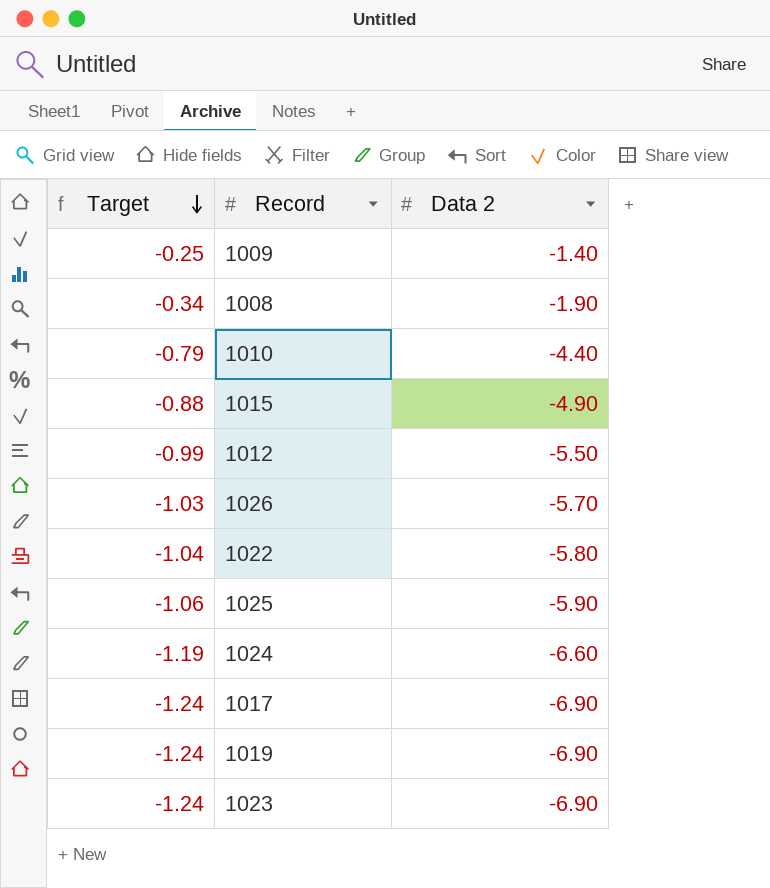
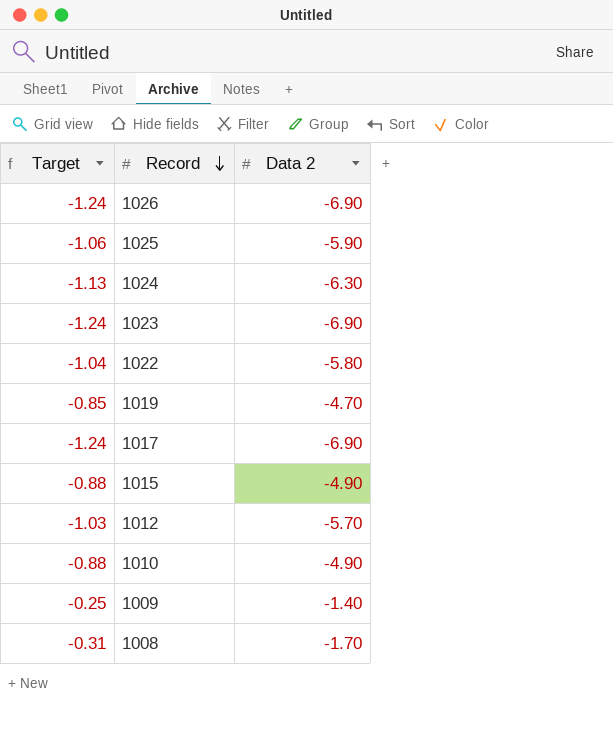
row order: Target descending -> Record descending
1026 | Target: -1.03 -> -1.24
1026 | Data 2: -5.70 -> -6.90
1024 | Target: -1.19 -> -1.13
1024 | Data 2: -6.60 -> -6.30
1019 | Target: -1.24 -> -0.85
1019 | Data 2: -6.90 -> -4.70
1012 | Target: -0.99 -> -1.03
1012 | Data 2: -5.50 -> -5.70
1010 | Target: -0.79 -> -0.88
1010 | Data 2: -4.40 -> -4.90
1008 | Target: -0.34 -> -0.31
1008 | Data 2: -1.90 -> -1.70

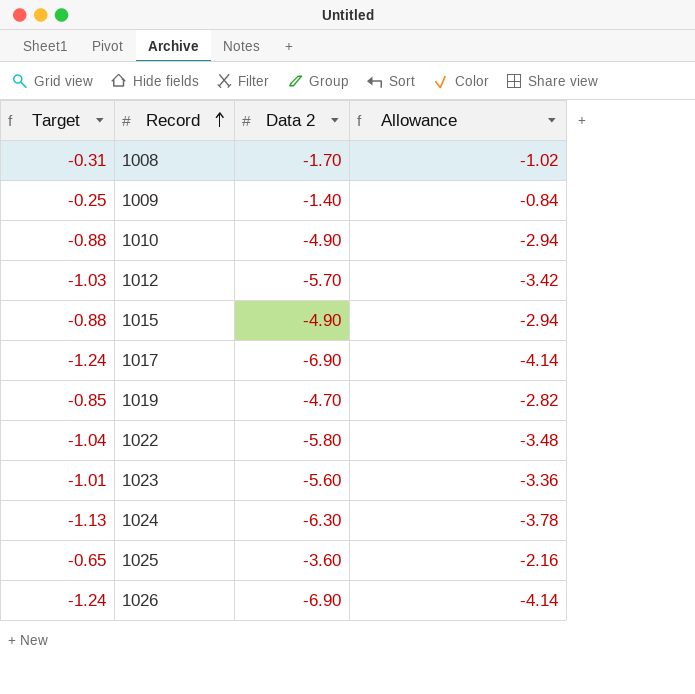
row order: Record descending -> Record ascending
column Allowance | formula: none -> [Data 2] * 0.6
1023 | Target: -1.24 -> -1.01
1023 | Data 2: -6.90 -> -5.60
1025 | Target: -1.06 -> -0.65
1025 | Data 2: -5.90 -> -3.60

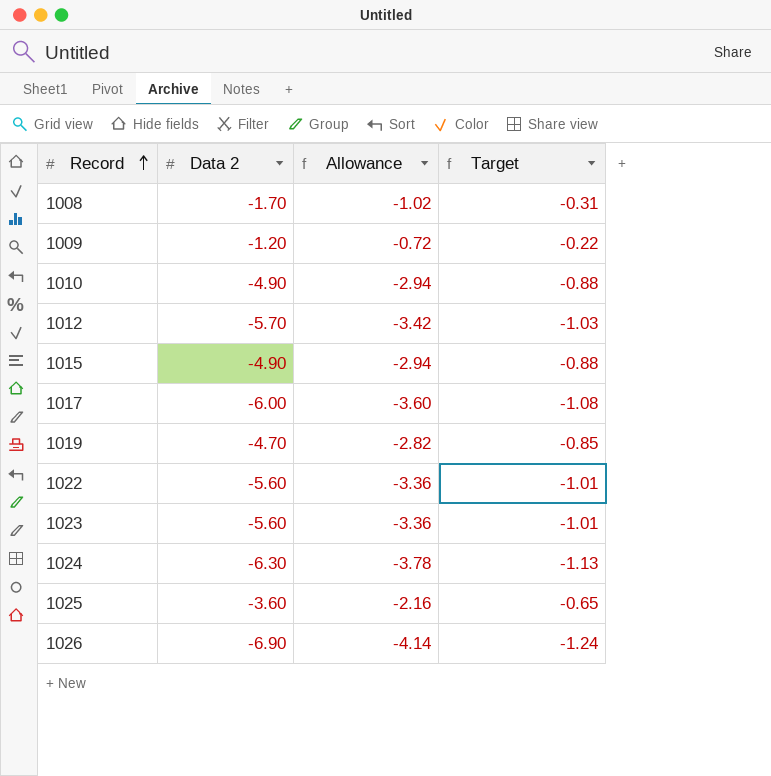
column Target | position: 1 -> 4
1009 | Data 2: -1.40 -> -1.20
1009 | Allowance: -0.84 -> -0.72
1009 | Target: -0.25 -> -0.22
1017 | Data 2: -6.90 -> -6.00
1017 | Allowance: -4.14 -> -3.60
1017 | Target: -1.24 -> -1.08
1022 | Data 2: -5.80 -> -5.60
1022 | Allowance: -3.48 -> -3.36
1022 | Target: -1.04 -> -1.01

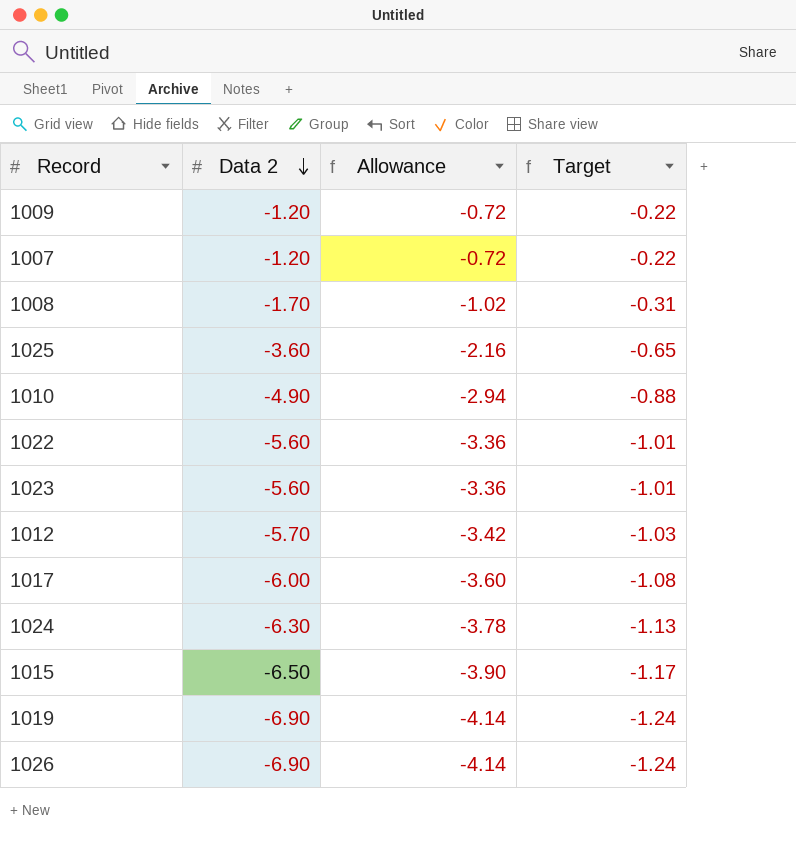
row order: Record ascending -> Data 2 descending
row 1007: none -> -1.20 | -0.72 | -0.22
1015 | Data 2: -4.90 -> -6.50
1015 | Allowance: -2.94 -> -3.90
1015 | Target: -0.88 -> -1.17
1019 | Data 2: -4.70 -> -6.90
1019 | Allowance: -2.82 -> -4.14
1019 | Target: -0.85 -> -1.24

